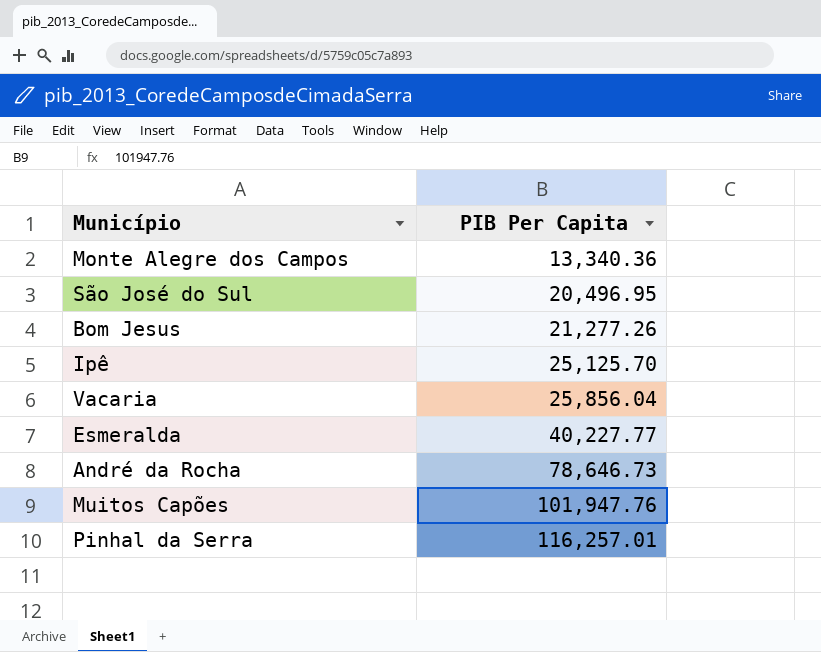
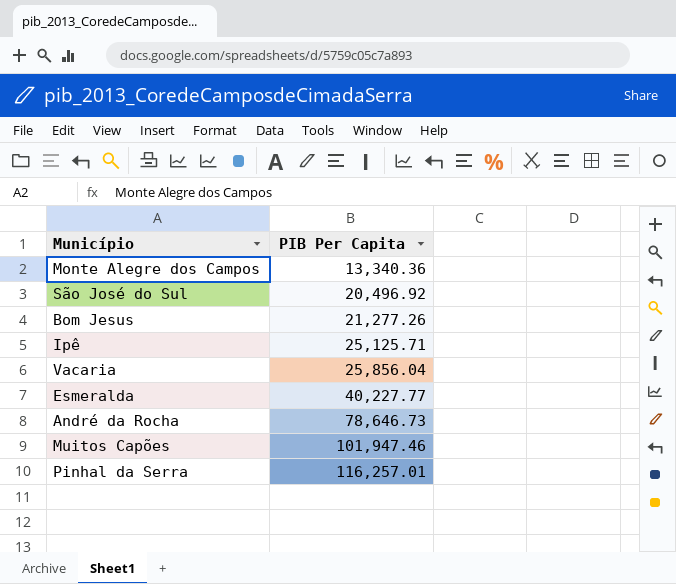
São José do Sul | PIB Per Capita: 20,496.95 -> 20,496.92
Ipê | PIB Per Capita: 25,125.70 -> 25,125.71
Muitos Capões | PIB Per Capita: 101,947.76 -> 101,947.46

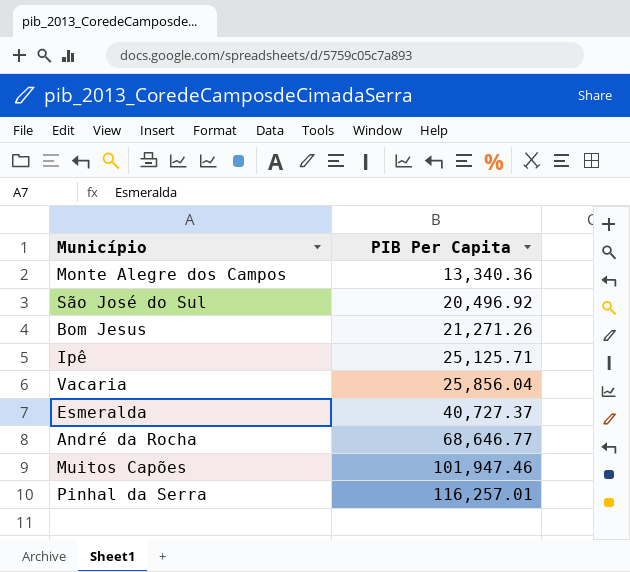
Bom Jesus | PIB Per Capita: 21,277.26 -> 21,271.26
Esmeralda | PIB Per Capita: 40,227.77 -> 40,727.37
André da Rocha | PIB Per Capita: 78,646.73 -> 68,646.77

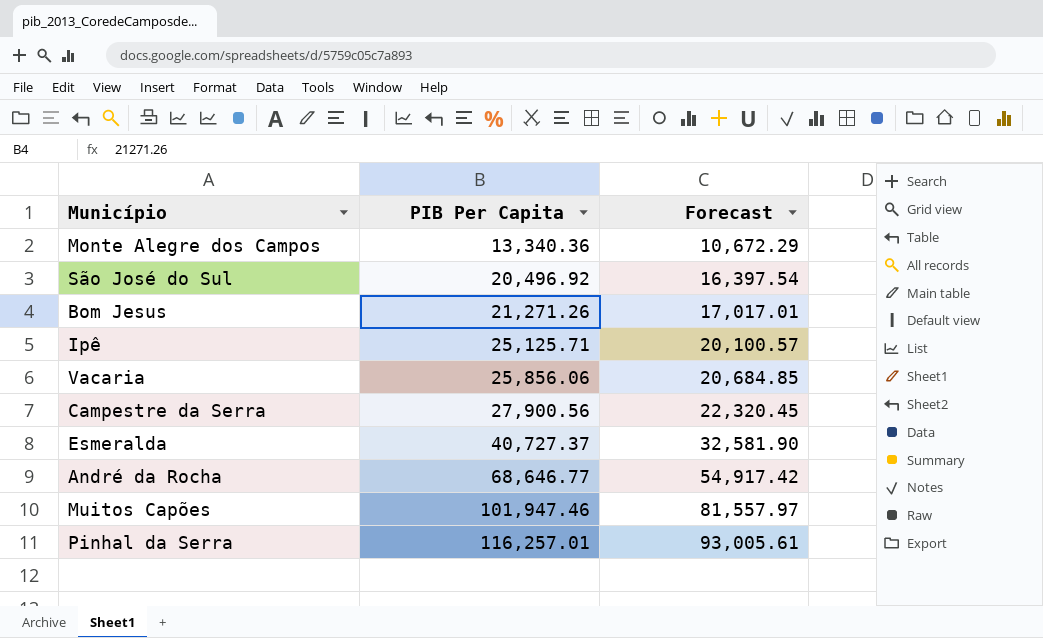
column Forecast | formula: none -> [PIB Per Capita] * 0.8
Vacaria | PIB Per Capita: 25,856.04 -> 25,856.06
row Campestre da Serra: none -> 27,900.56 | 22,320.45

